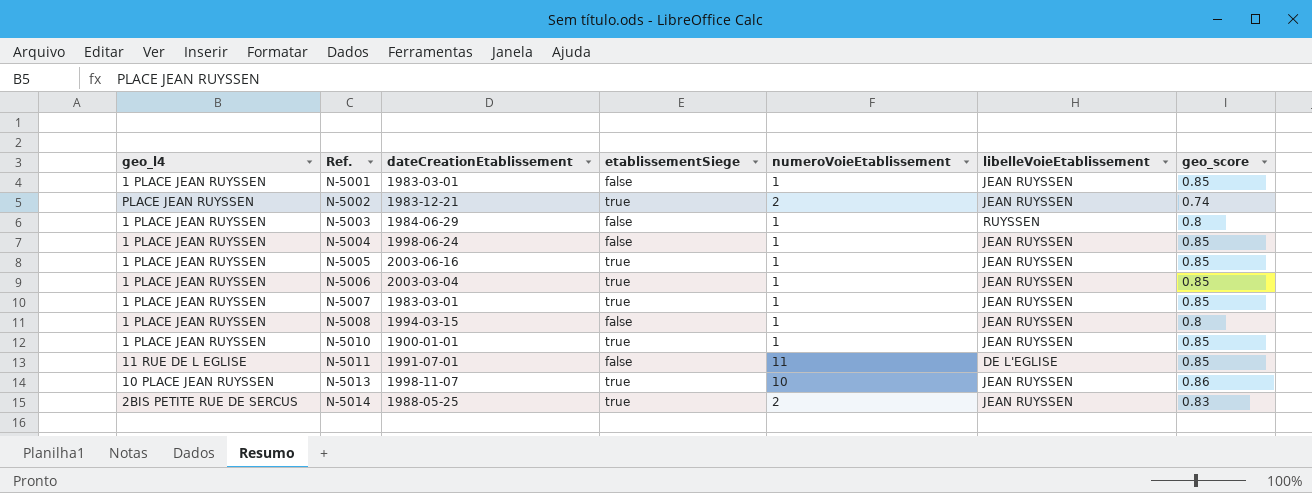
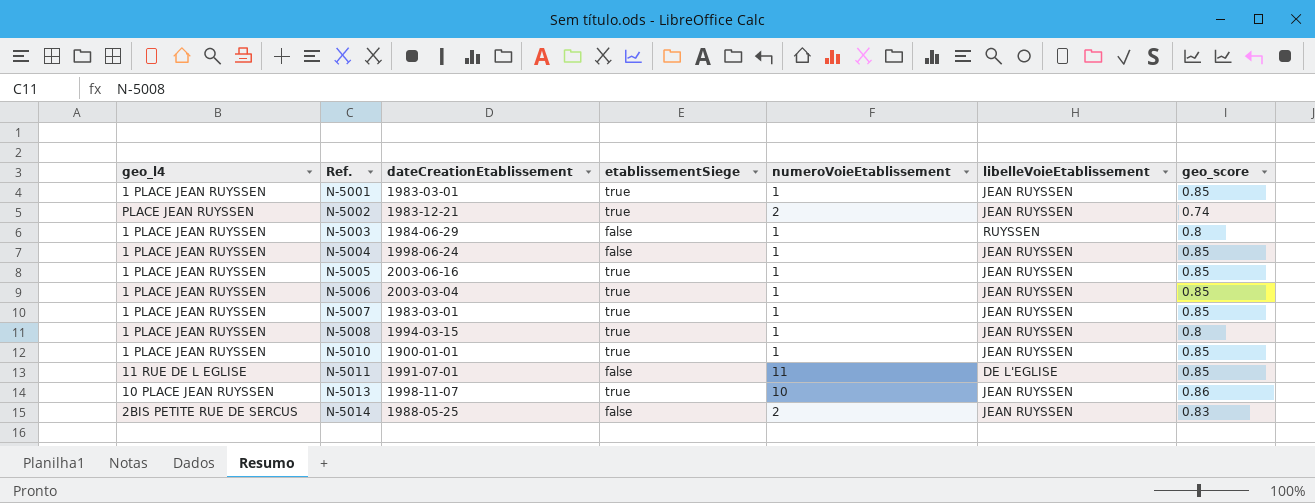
N-5001 | etablissementSiege: false -> true
N-5008 | etablissementSiege: false -> true
N-5014 | etablissementSiege: true -> false

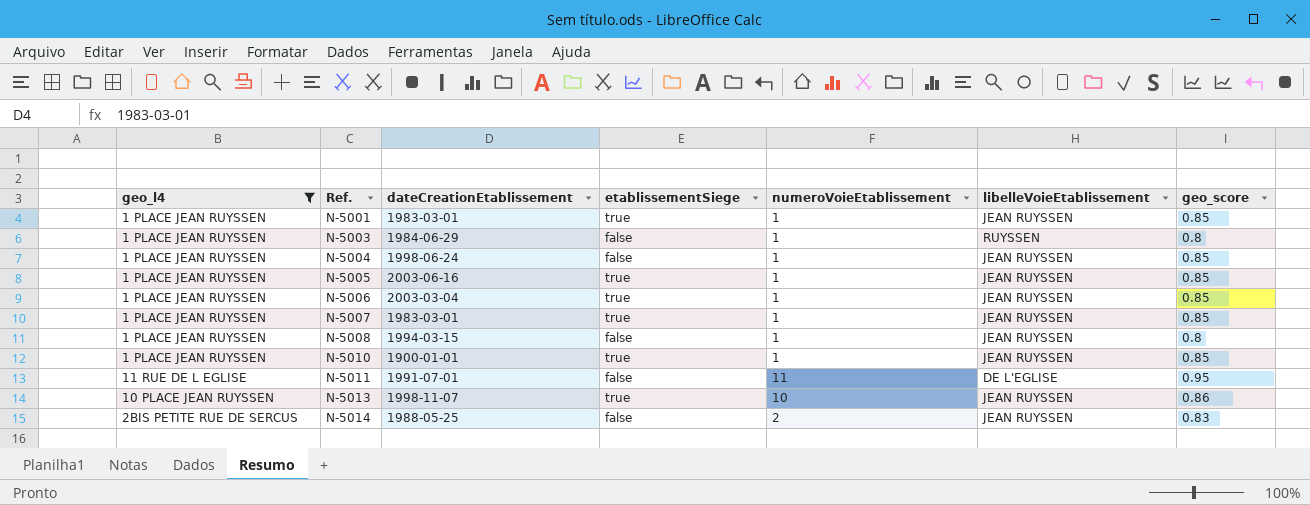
filter: none -> geo_l4 != PLACE JEAN RUYSSEN
N-5008 | etablissementSiege: true -> false
N-5011 | geo_score: 0.85 -> 0.95

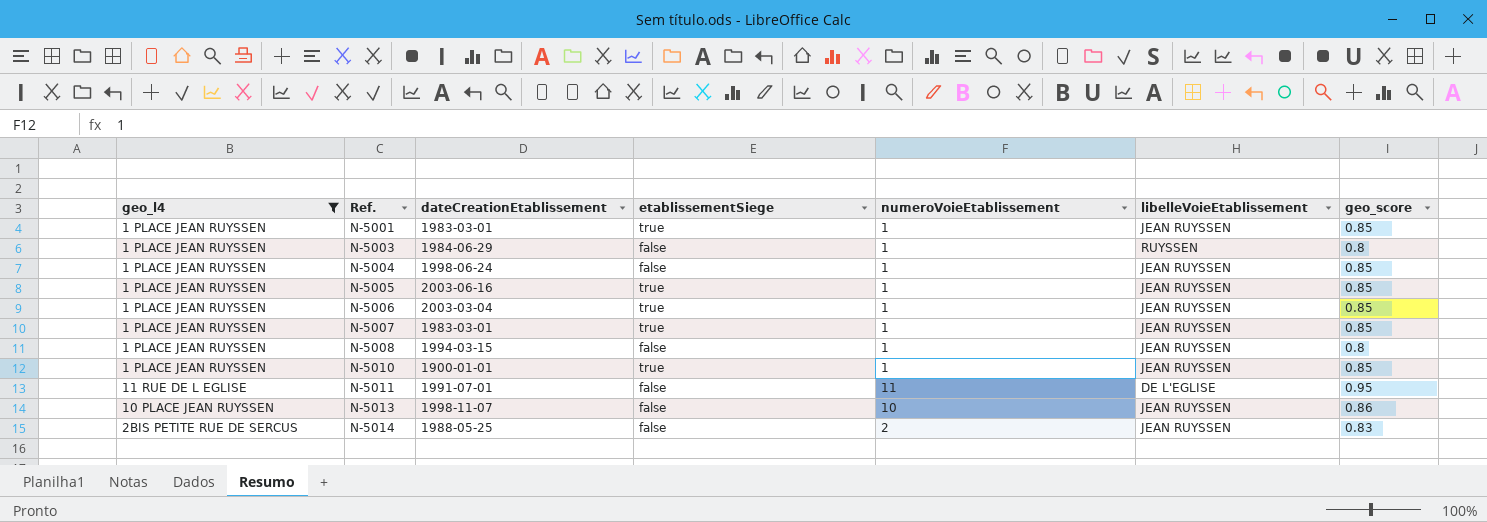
N-5013 | etablissementSiege: true -> false

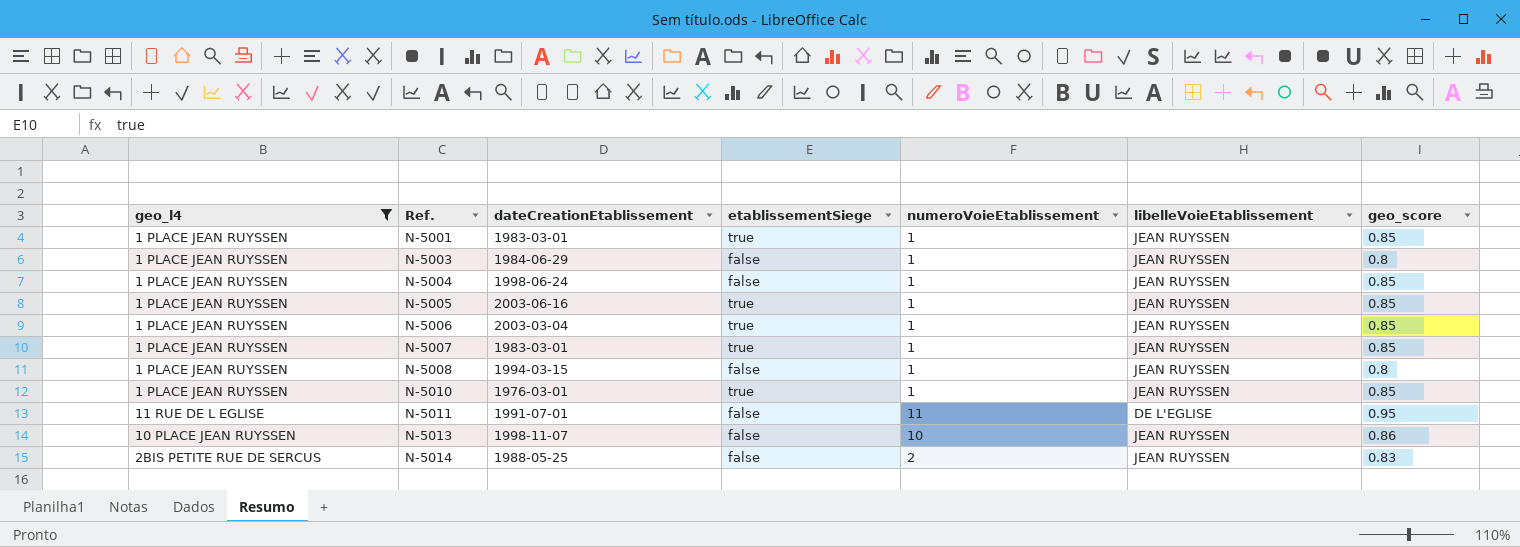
N-5003 | libelleVoieEtablissement: RUYSSEN -> JEAN RUYSSEN
N-5010 | dateCreationEtablissement: 1900-01-01 -> 1976-03-01

